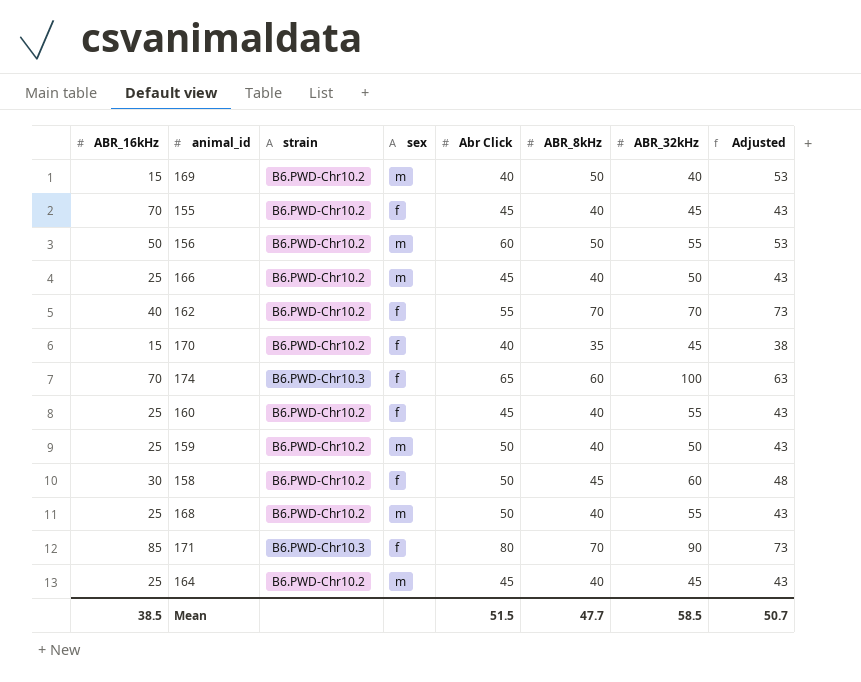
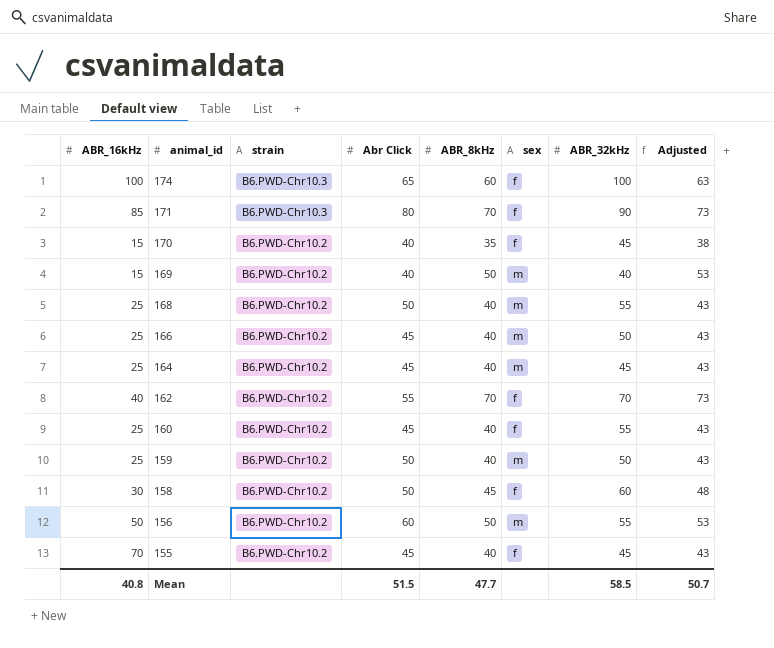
row order: none -> animal_id descending
column sex | position: 4 -> 6
174 | ABR_16kHz: 70 -> 100
Mean | ABR_16kHz: 38.5 -> 40.8

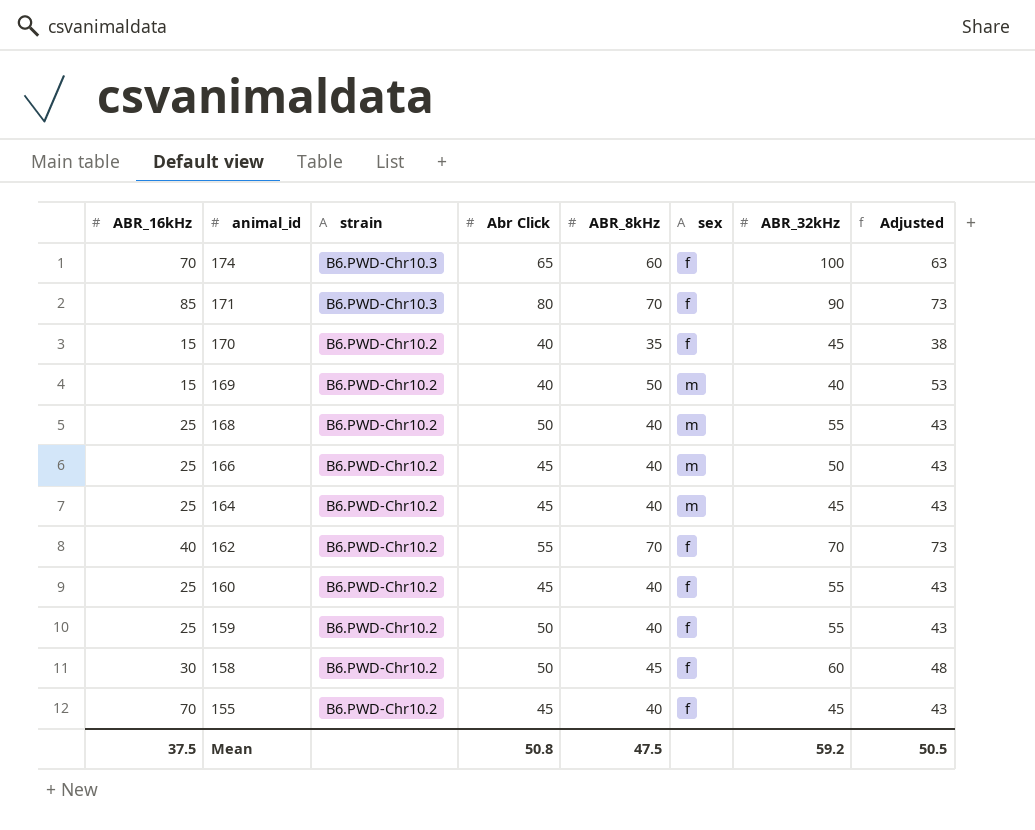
row 156: 50 | B6.PWD-Chr10.2 | 60 | 50 | m | 55 | 53 -> none
174 | ABR_16kHz: 100 -> 70
159 | sex: m -> f
159 | ABR_32kHz: 50 -> 55
Mean | ABR_16kHz: 40.8 -> 37.5
Mean | Abr Click: 51.5 -> 50.8
Mean | ABR_8kHz: 47.7 -> 47.5
Mean | ABR_32kHz: 58.5 -> 59.2
Mean | Adjusted: 50.7 -> 50.5

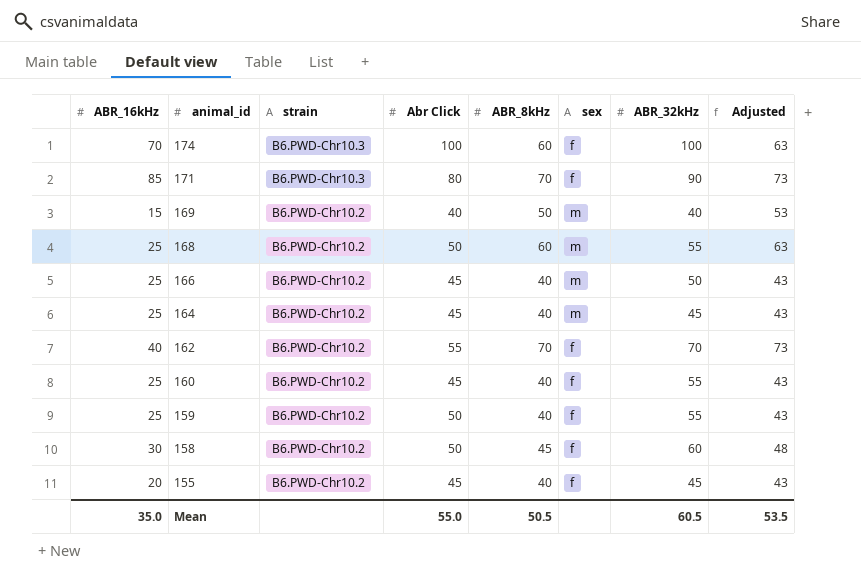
row 170: 15 | B6.PWD-Chr10.2 | 40 | 35 | f | 45 | 38 -> none
174 | Abr Click: 65 -> 100
168 | ABR_8kHz: 40 -> 60
168 | Adjusted: 43 -> 63
155 | ABR_16kHz: 70 -> 20
Mean | ABR_16kHz: 37.5 -> 35.0
Mean | Abr Click: 50.8 -> 55.0
Mean | ABR_8kHz: 47.5 -> 50.5
Mean | ABR_32kHz: 59.2 -> 60.5
Mean | Adjusted: 50.5 -> 53.5

